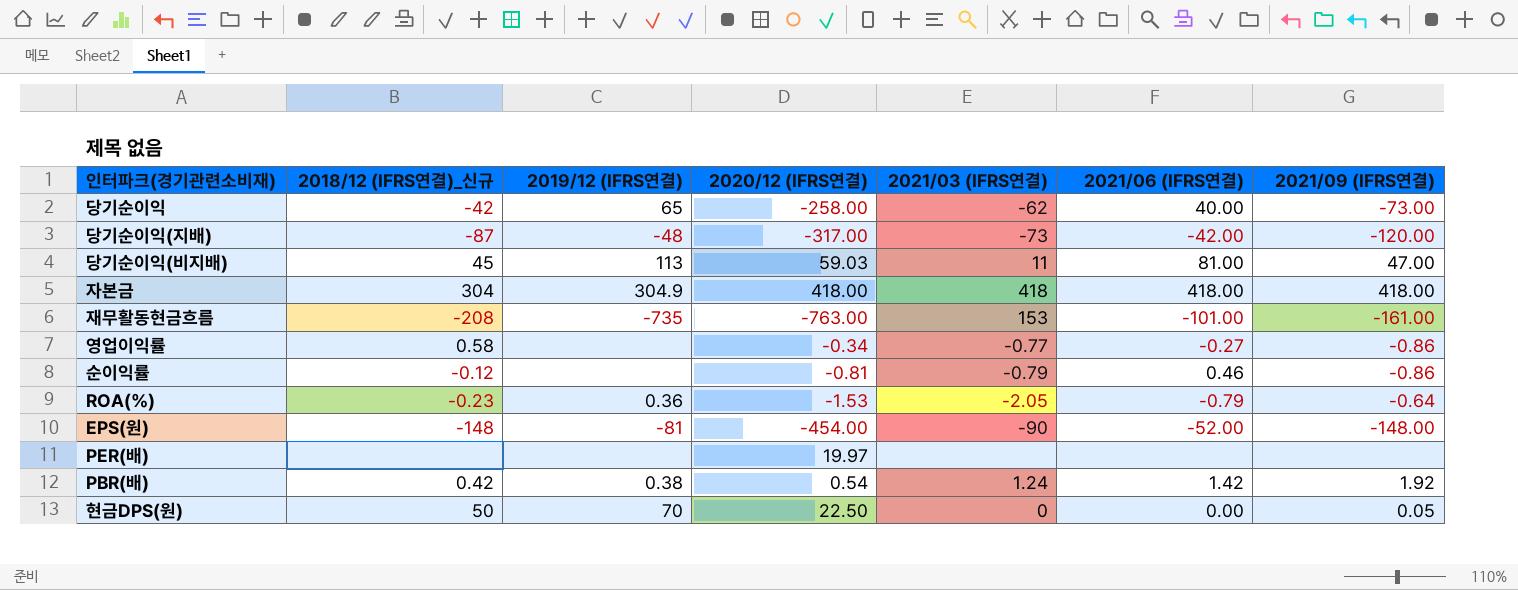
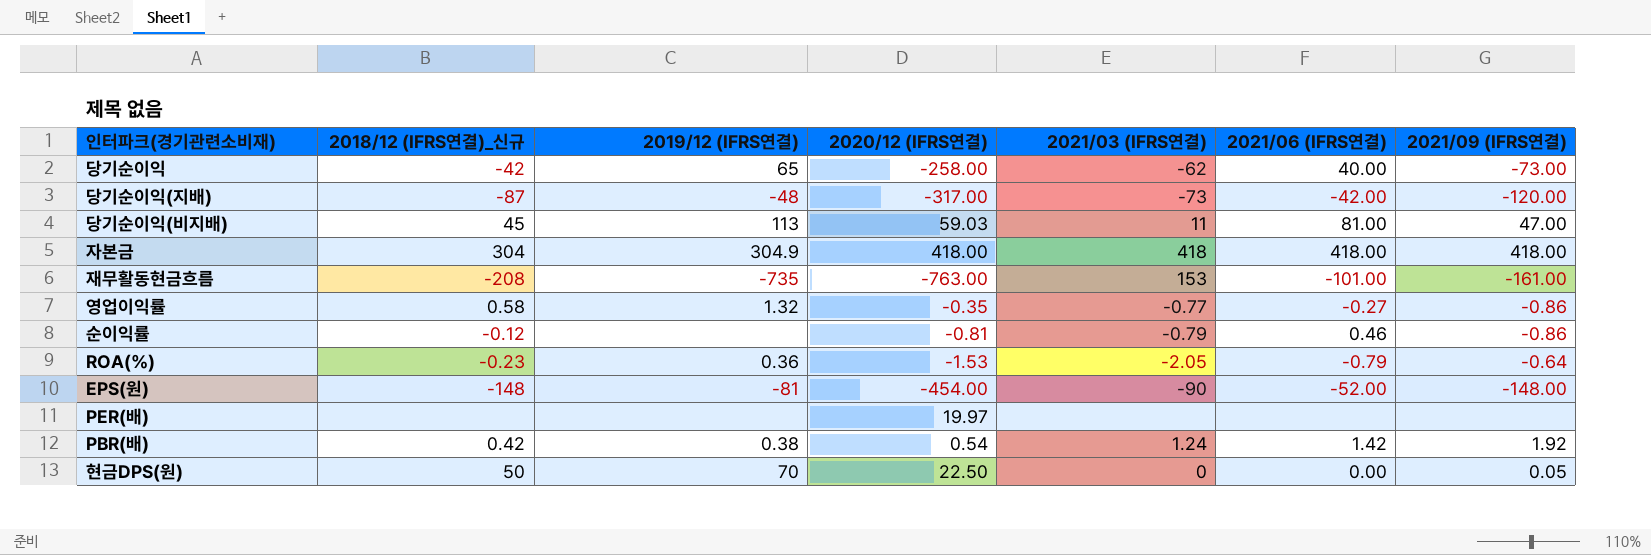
영업이익률 | 2019/12 (IFRS연결): none -> 1.32
영업이익률 | 2020/12 (IFRS연결): -0.34 -> -0.35

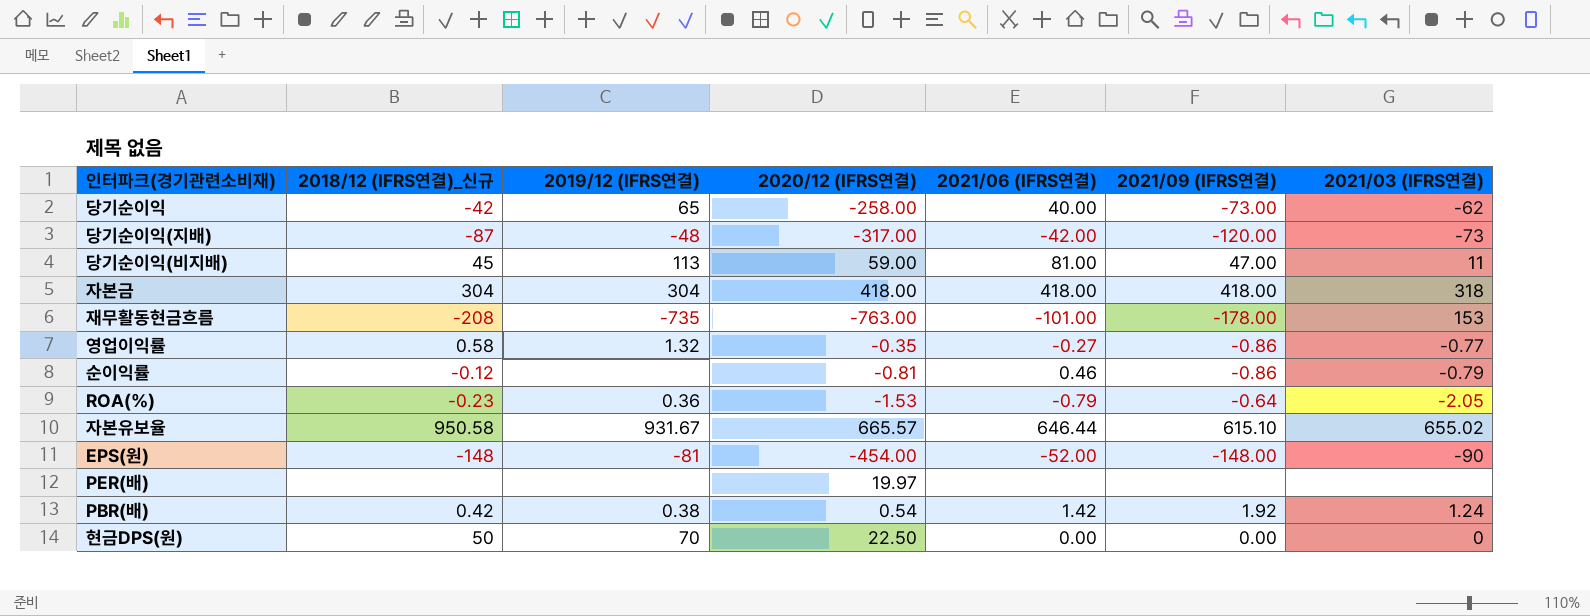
column 2021/03 (IFRS연결) | position: 5 -> 7
당기순이익(비지배) | 2020/12 (IFRS연결): 59.03 -> 59.00
자본금 | 2019/12 (IFRS연결): 304.9 -> 304
자본금 | 2021/03 (IFRS연결): 418 -> 318
재무활동현금흐름 | 2021/09 (IFRS연결): -161.00 -> -178.00
row 자본유보율: none -> 950.58 | 931.67 | 665.57 | 646.44 | 615.10 | 655.02
현금DPS(원) | 2021/09 (IFRS연결): 0.05 -> 0.00

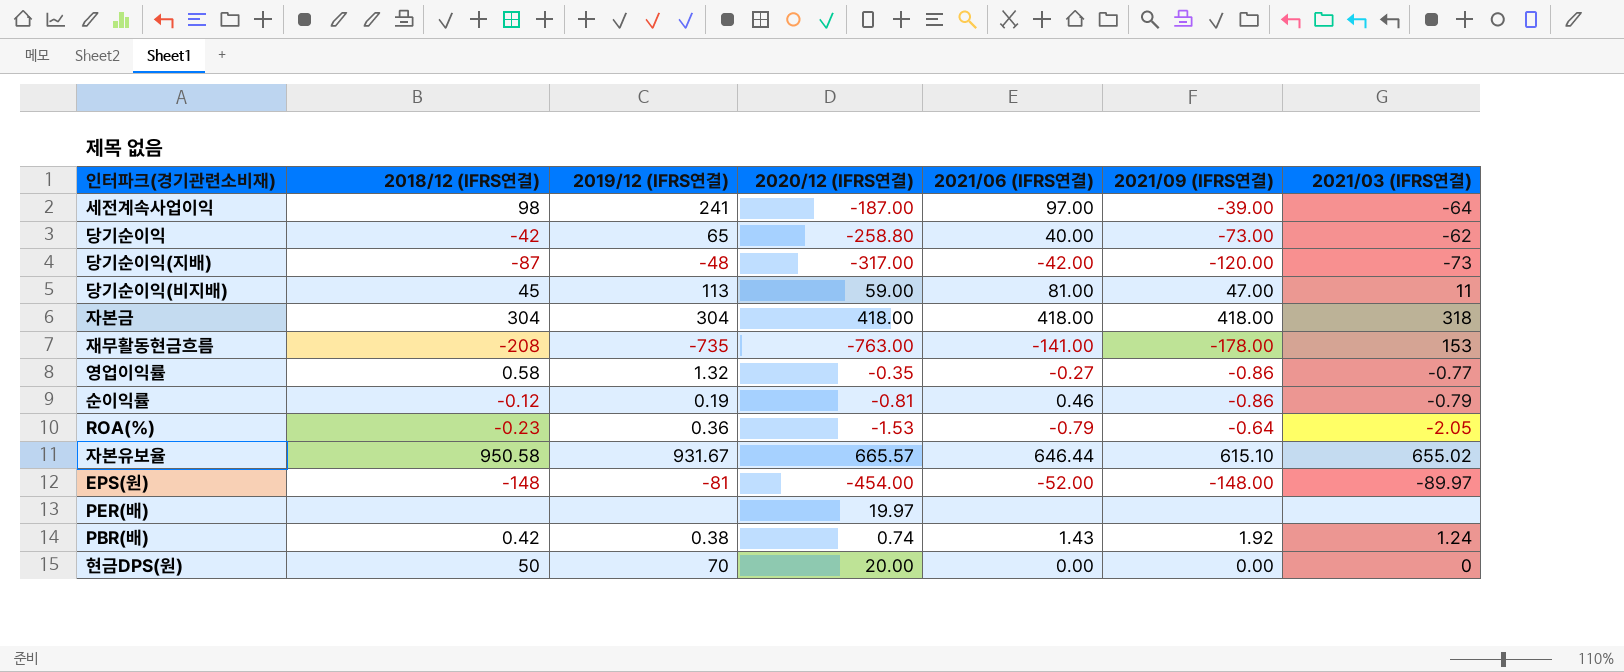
column name: 2018/12 (IFRS연결)_신규 -> 2018/12 (IFRS연결)
row 세전계속사업이익: none -> 98 | 241 | -187.00 | 97.00 | -39.00 | -64
당기순이익 | 2020/12 (IFRS연결): -258.00 -> -258.80
재무활동현금흐름 | 2021/06 (IFRS연결): -101.00 -> -141.00
순이익률 | 2019/12 (IFRS연결): none -> 0.19
EPS(원) | 2021/03 (IFRS연결): -90 -> -89.97
PBR(배) | 2020/12 (IFRS연결): 0.54 -> 0.74
PBR(배) | 2021/06 (IFRS연결): 1.42 -> 1.43
현금DPS(원) | 2020/12 (IFRS연결): 22.50 -> 20.00

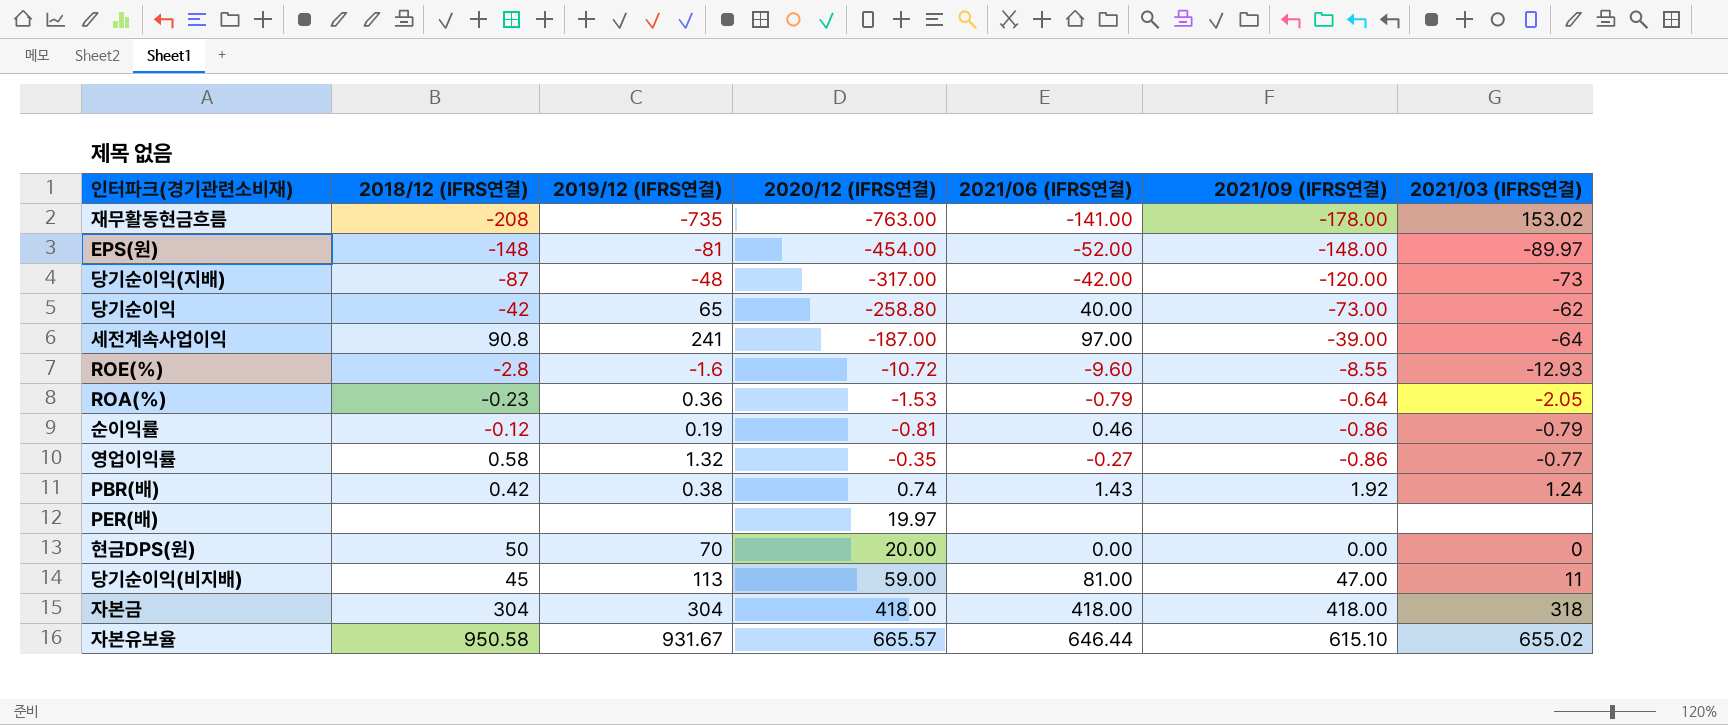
row order: none -> 2020/12 (IFRS연결) ascending
재무활동현금흐름 | 2021/03 (IFRS연결): 153 -> 153.02
세전계속사업이익 | 2018/12 (IFRS연결): 98 -> 90.8
row ROE(%): none -> -2.8 | -1.6 | -10.72 | -9.60 | -8.55 | -12.93

